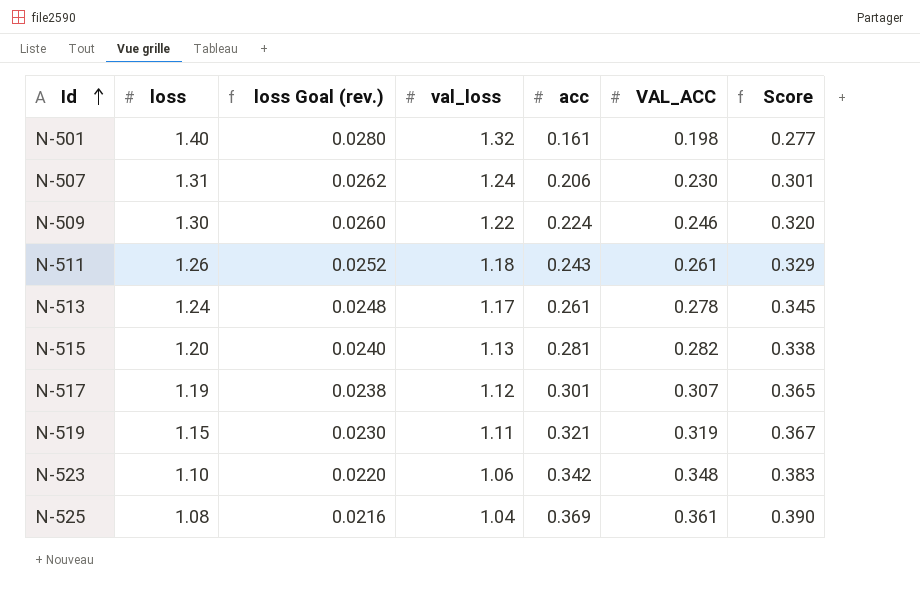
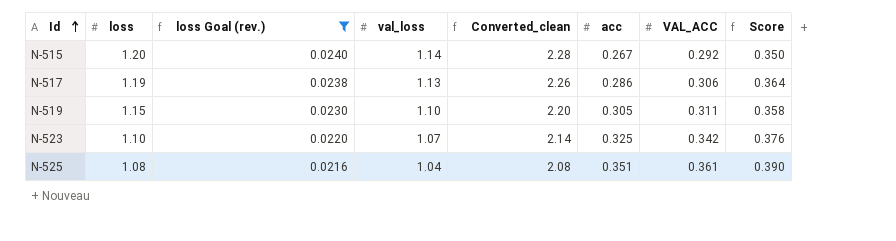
filter: none -> loss Goal (rev.) <= 0.0240
column Converted_clean | formula: none -> [val_loss] * 2
N-515 | val_loss: 1.13 -> 1.14
N-515 | acc: 0.281 -> 0.267
N-515 | VAL_ACC: 0.282 -> 0.292
N-515 | Score: 0.338 -> 0.350
N-517 | val_loss: 1.12 -> 1.13
N-517 | acc: 0.301 -> 0.286
N-517 | VAL_ACC: 0.307 -> 0.306
N-517 | Score: 0.365 -> 0.364
N-519 | val_loss: 1.11 -> 1.10
N-519 | acc: 0.321 -> 0.305
N-519 | VAL_ACC: 0.319 -> 0.311
N-519 | Score: 0.367 -> 0.358
N-523 | val_loss: 1.06 -> 1.07
N-523 | acc: 0.342 -> 0.325
N-523 | VAL_ACC: 0.348 -> 0.342
N-523 | Score: 0.383 -> 0.376
N-525 | acc: 0.369 -> 0.351

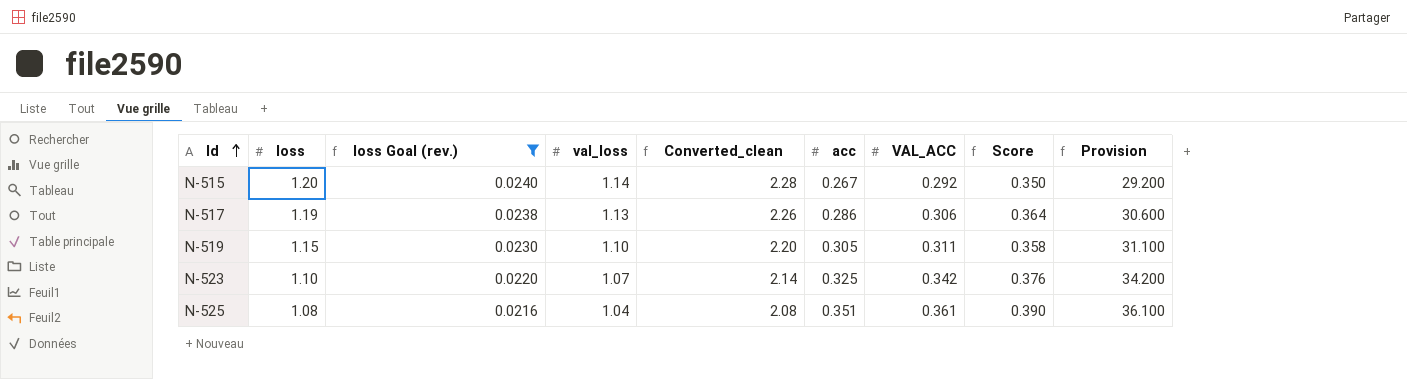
column Provision | formula: none -> [VAL_ACC] * 100

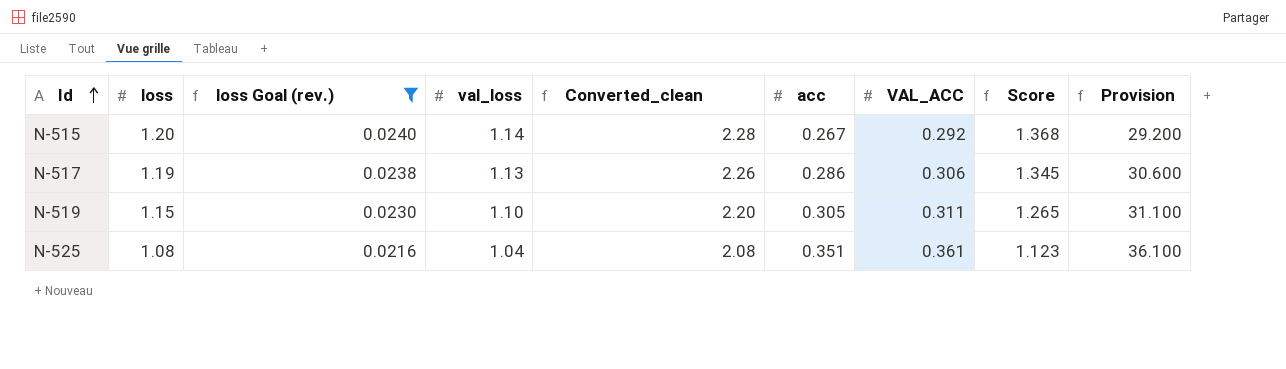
column Score | formula: [loss] * [VAL_ACC] -> [loss] * [val_loss]
row N-523: 1.10 | 0.0220 | 1.07 | 2.14 | 0.325 | 0.342 | 0.376 | 34.200 -> none

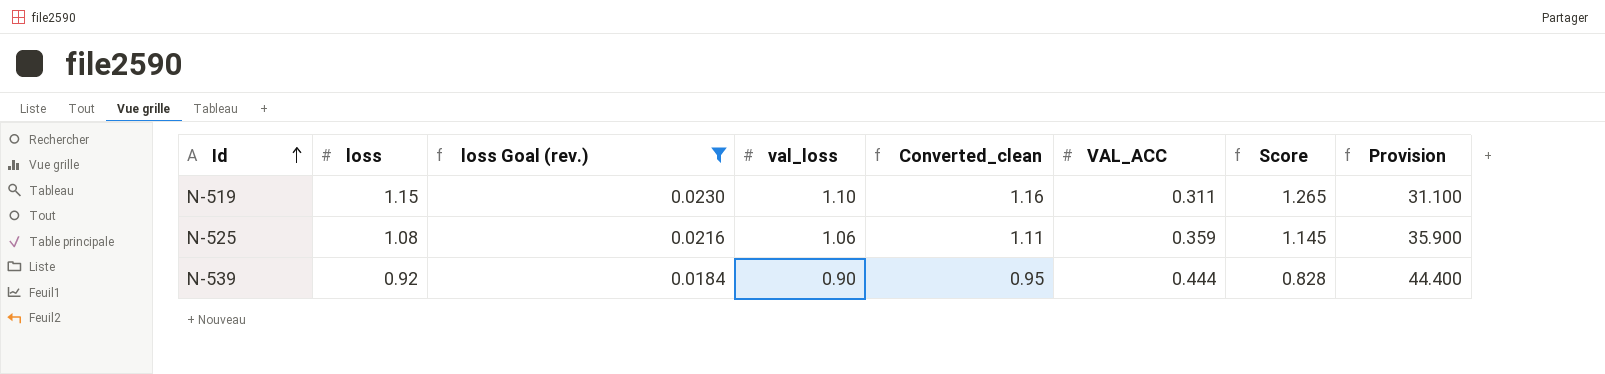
column acc | position: 6 -> none
column Converted_clean | formula: [val_loss] * 2 -> [val_loss] * 1.05
row N-515: 1.20 | 0.0240 | 1.14 | 2.28 | 0.267 | 0.292 | 1.368 | 29.200 -> none
row N-517: 1.19 | 0.0238 | 1.13 | 2.26 | 0.286 | 0.306 | 1.345 | 30.600 -> none
N-525 | val_loss: 1.04 -> 1.06
N-525 | VAL_ACC: 0.361 -> 0.359
N-525 | Score: 1.123 -> 1.145
N-525 | Provision: 36.100 -> 35.900
row N-539: none -> 0.92 | 0.0184 | 0.90 | 0.95 | 0.444 | 0.828 | 44.400

